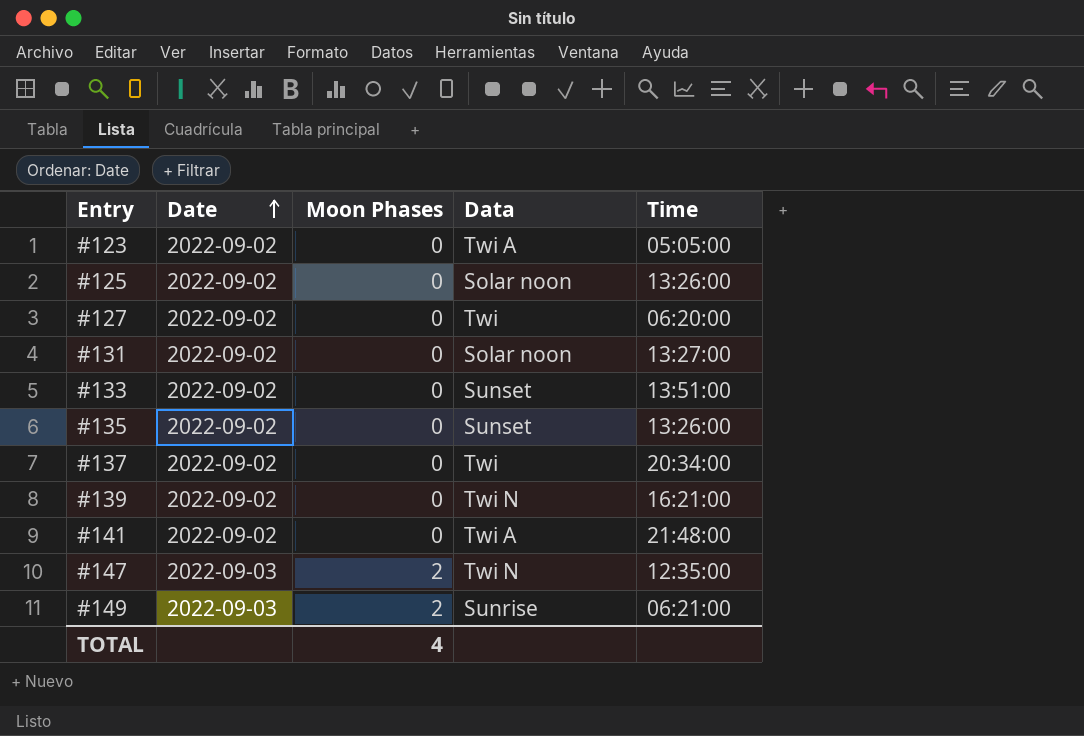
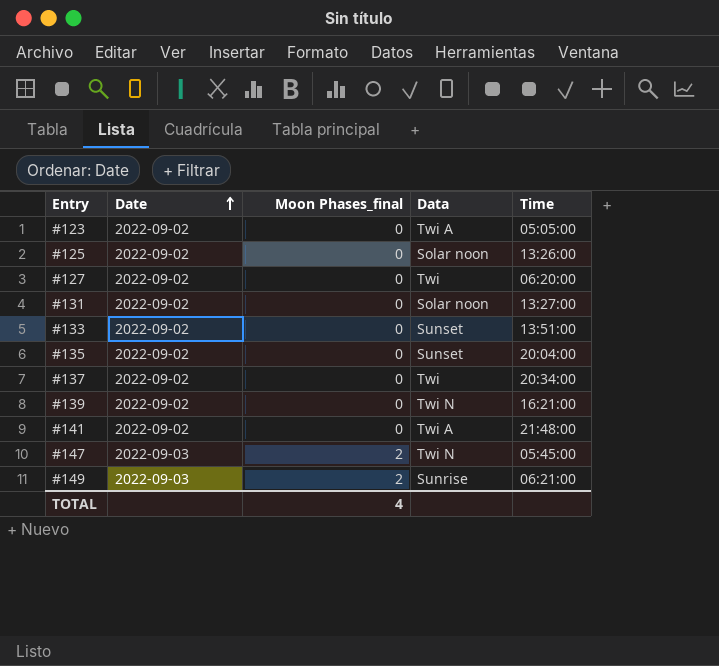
column name: Moon Phases -> Moon Phases_final
#135 | Time: 13:26:00 -> 20:04:00
#147 | Time: 12:35:00 -> 05:45:00

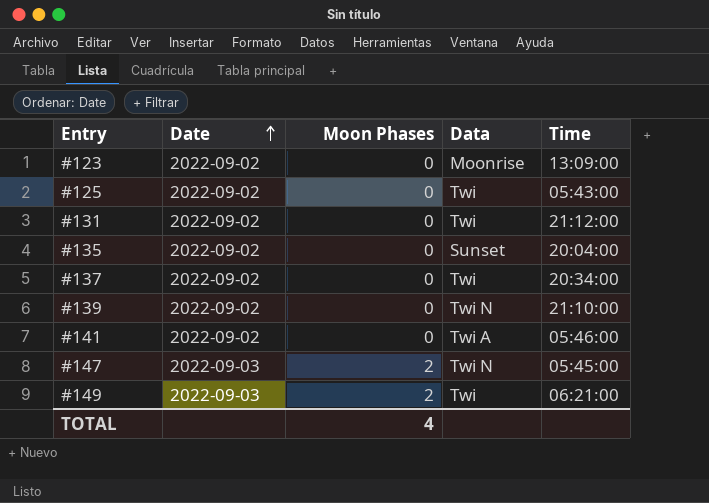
column name: Moon Phases_final -> Moon Phases
row #127: 2022-09-02 | 0 | Twi | 06:20:00 -> none
row #133: 2022-09-02 | 0 | Sunset | 13:51:00 -> none
#123 | Data: Twi A -> Moonrise
#123 | Time: 05:05:00 -> 13:09:00
#125 | Data: Solar noon -> Twi
#125 | Time: 13:26:00 -> 05:43:00
#131 | Data: Solar noon -> Twi
#131 | Time: 13:27:00 -> 21:12:00
#139 | Time: 16:21:00 -> 21:10:00
#141 | Time: 21:48:00 -> 05:46:00
#149 | Data: Sunrise -> Twi

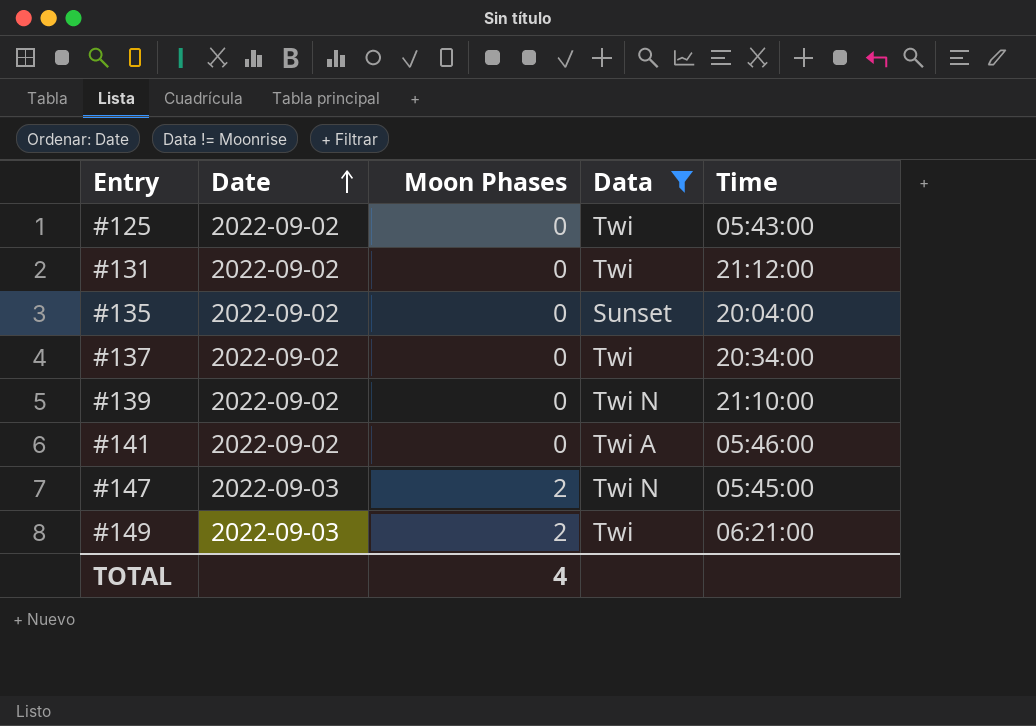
filter: none -> Data != Moonrise

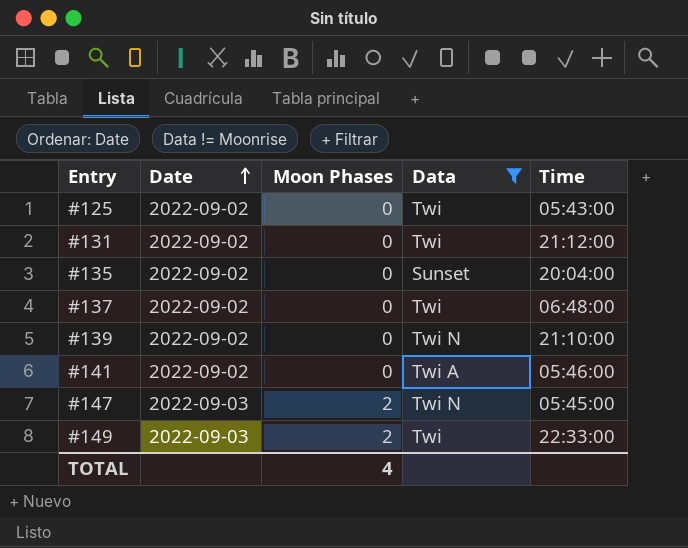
#137 | Time: 20:34:00 -> 06:48:00
#149 | Time: 06:21:00 -> 22:33:00

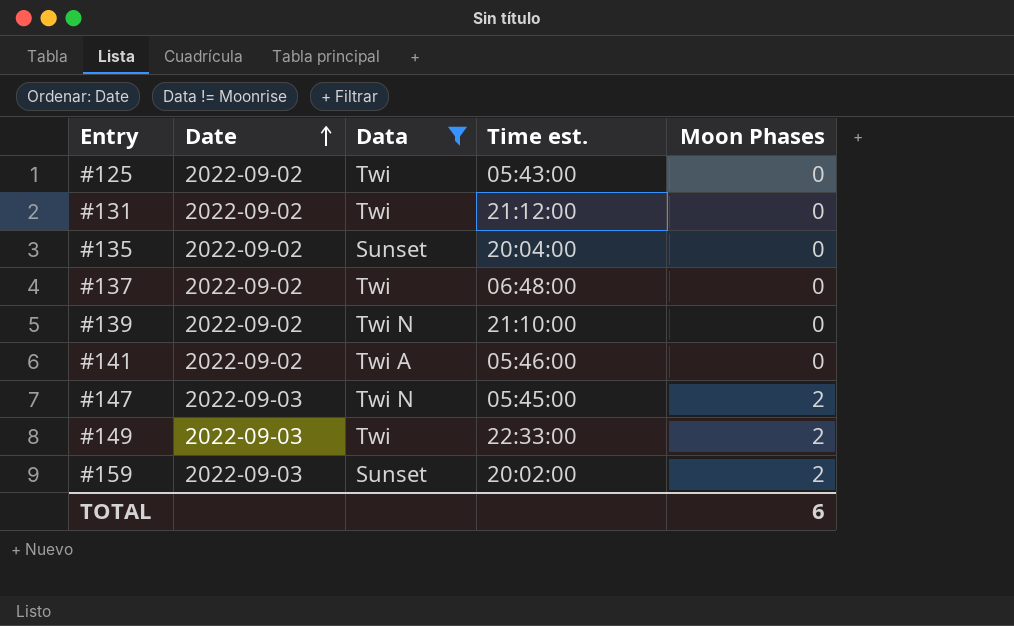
column name: Time -> Time est.
column Moon Phases | position: 3 -> 5
row #159: none -> 2022-09-03 | Sunset | 20:02:00 | 2
TOTAL | Moon Phases: 4 -> 6

